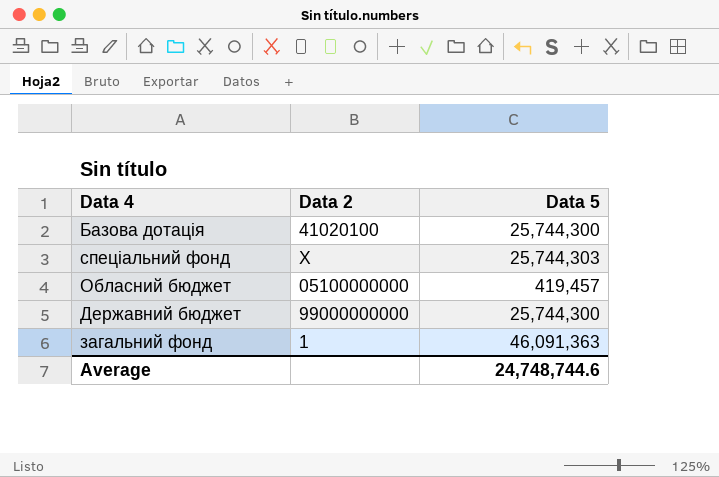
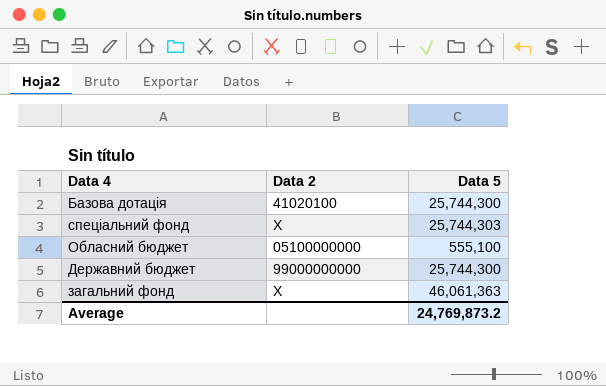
Обласний бюджет | Data 5: 419,457 -> 555,100
загальний фонд | Data 2: 1 -> Х
загальний фонд | Data 5: 46,091,363 -> 46,061,363
Average | Data 5: 24,748,744.6 -> 24,769,873.2

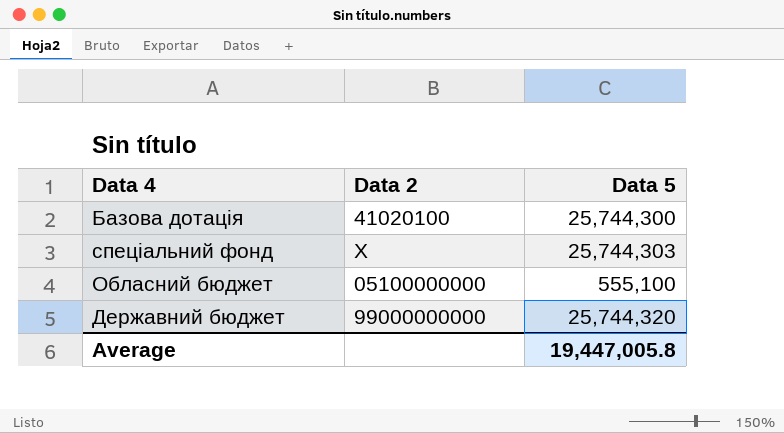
row загальний фонд: Х | 46,061,363 -> none
Державний бюджет | Data 5: 25,744,300 -> 25,744,320
Average | Data 5: 24,769,873.2 -> 19,447,005.8

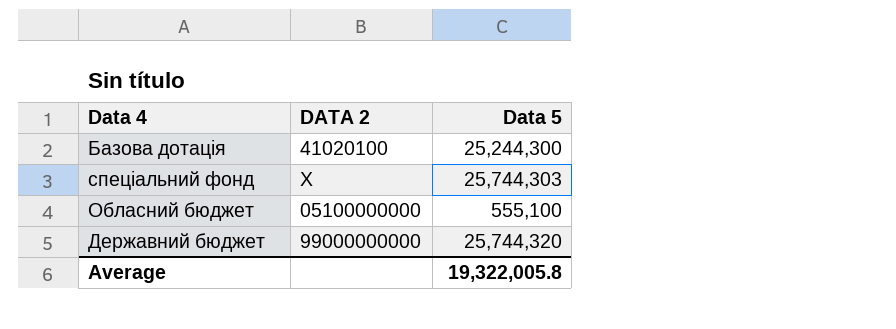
column name: Data 2 -> DATA 2
Базова дотація | Data 5: 25,744,300 -> 25,244,300
Average | Data 5: 19,447,005.8 -> 19,322,005.8

